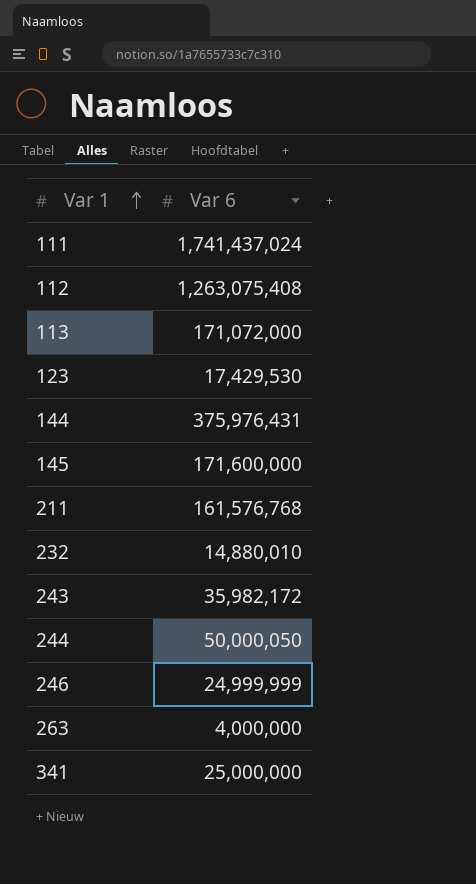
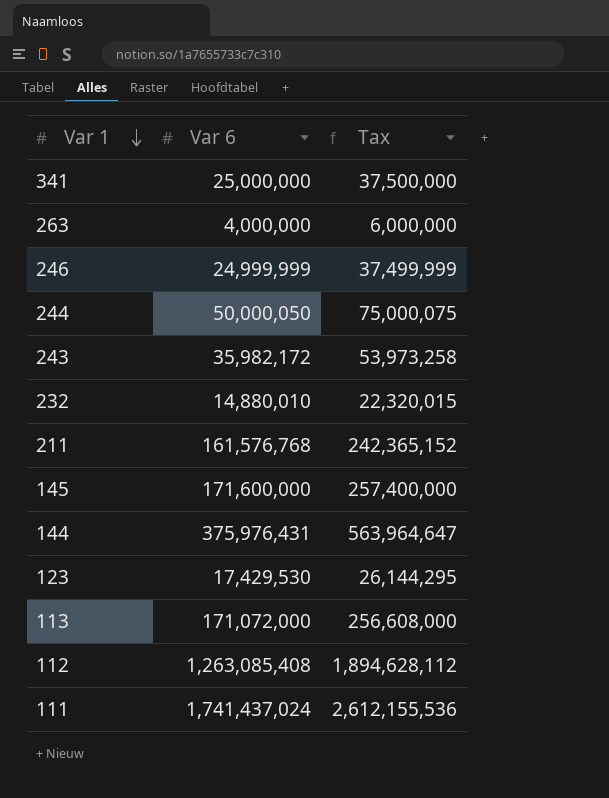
row order: Var 1 ascending -> Var 1 descending
column Tax | formula: none -> [Var 6] * 1.5
112 | Var 6: 1,263,075,408 -> 1,263,085,408

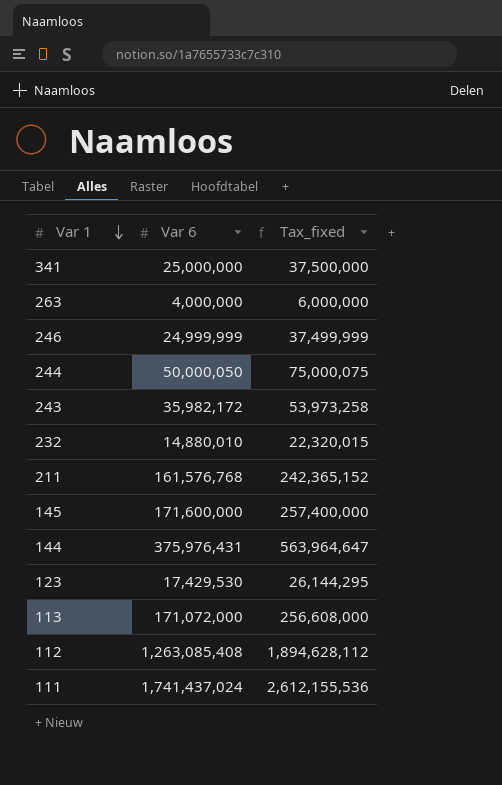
column name: Tax -> Tax_fixed

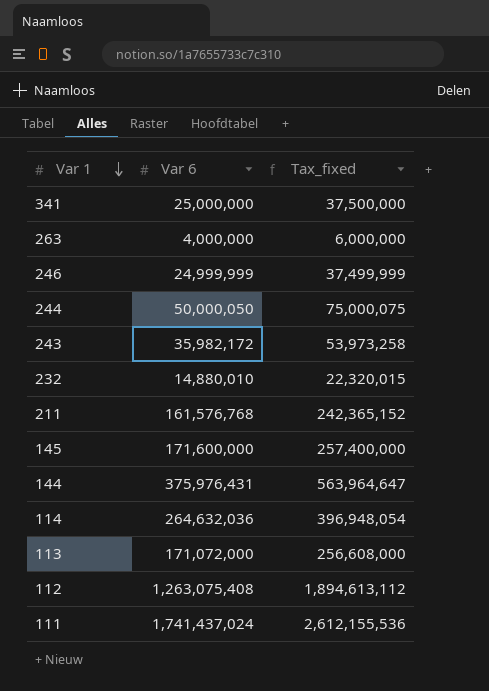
row 123: 17,429,530 | 26,144,295 -> none
row 114: none -> 264,632,036 | 396,948,054
112 | Var 6: 1,263,085,408 -> 1,263,075,408
112 | Tax_fixed: 1,894,628,112 -> 1,894,613,112

